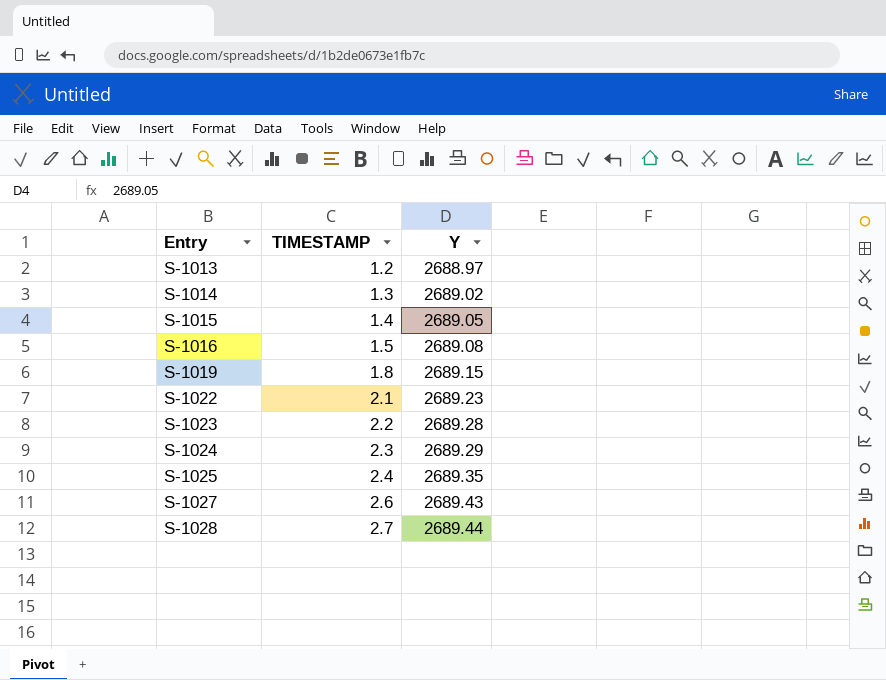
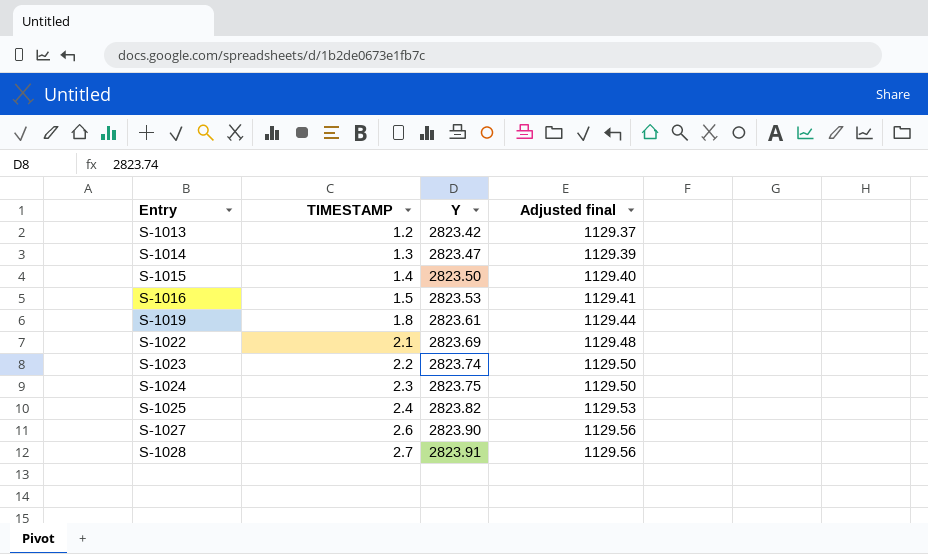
column Adjusted final | formula: none -> [Y] * 0.4
S-1013 | Y: 2688.97 -> 2823.42
S-1014 | Y: 2689.02 -> 2823.47
S-1015 | Y: 2689.05 -> 2823.50
S-1016 | Y: 2689.08 -> 2823.53
S-1019 | Y: 2689.15 -> 2823.61
S-1022 | Y: 2689.23 -> 2823.69
S-1023 | Y: 2689.28 -> 2823.74
S-1024 | Y: 2689.29 -> 2823.75
S-1025 | Y: 2689.35 -> 2823.82
S-1027 | Y: 2689.43 -> 2823.90
S-1028 | Y: 2689.44 -> 2823.91

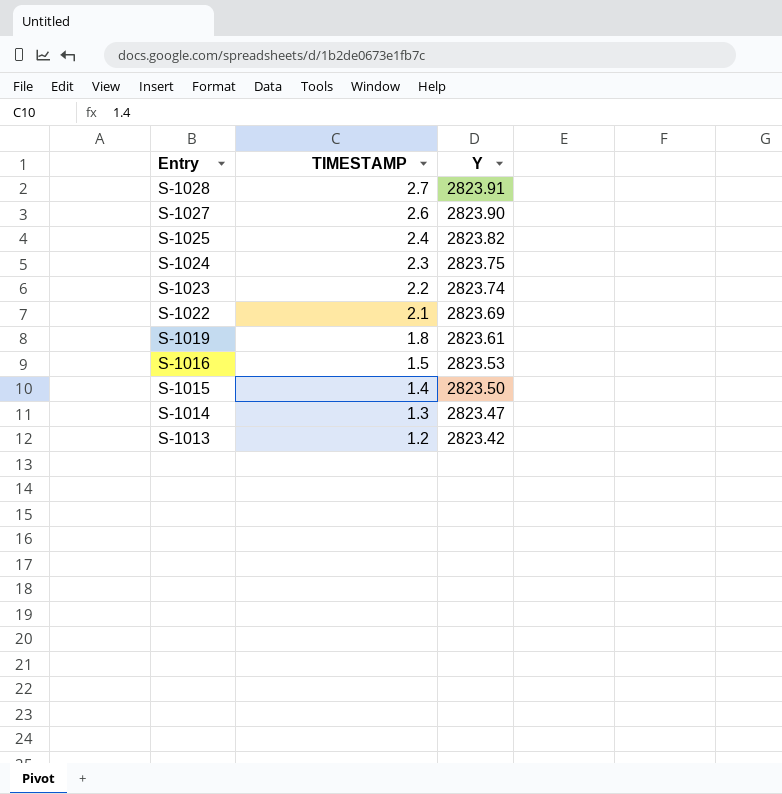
row order: Entry ascending -> Entry descending
column Adjusted final | formula: [Y] * 0.4 -> none

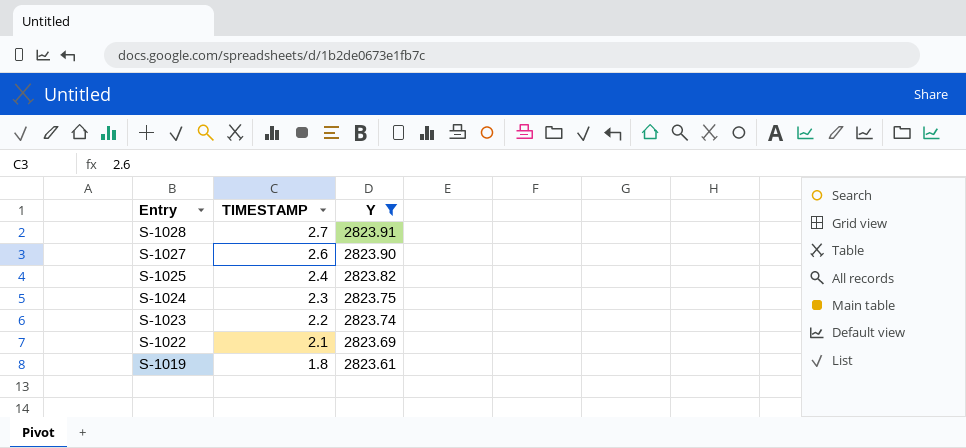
filter: none -> Y >= 2823.61

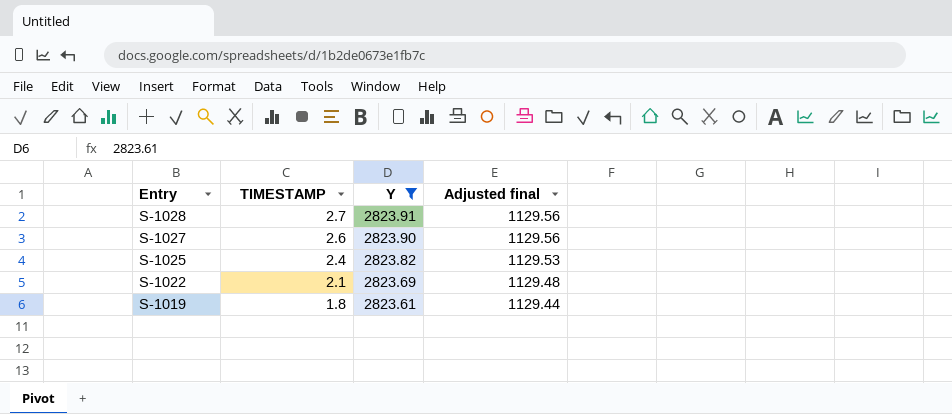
column Adjusted final | formula: none -> [Y] * 0.4
row S-1024: 2.3 | 2823.75 -> none
row S-1023: 2.2 | 2823.74 -> none

